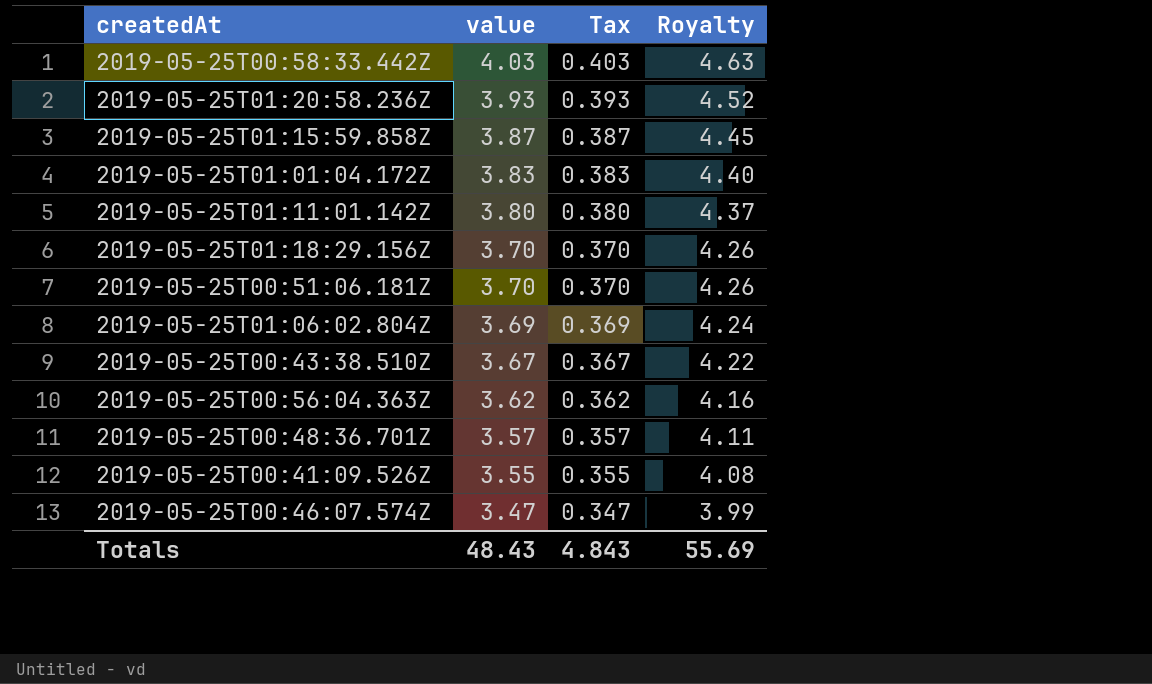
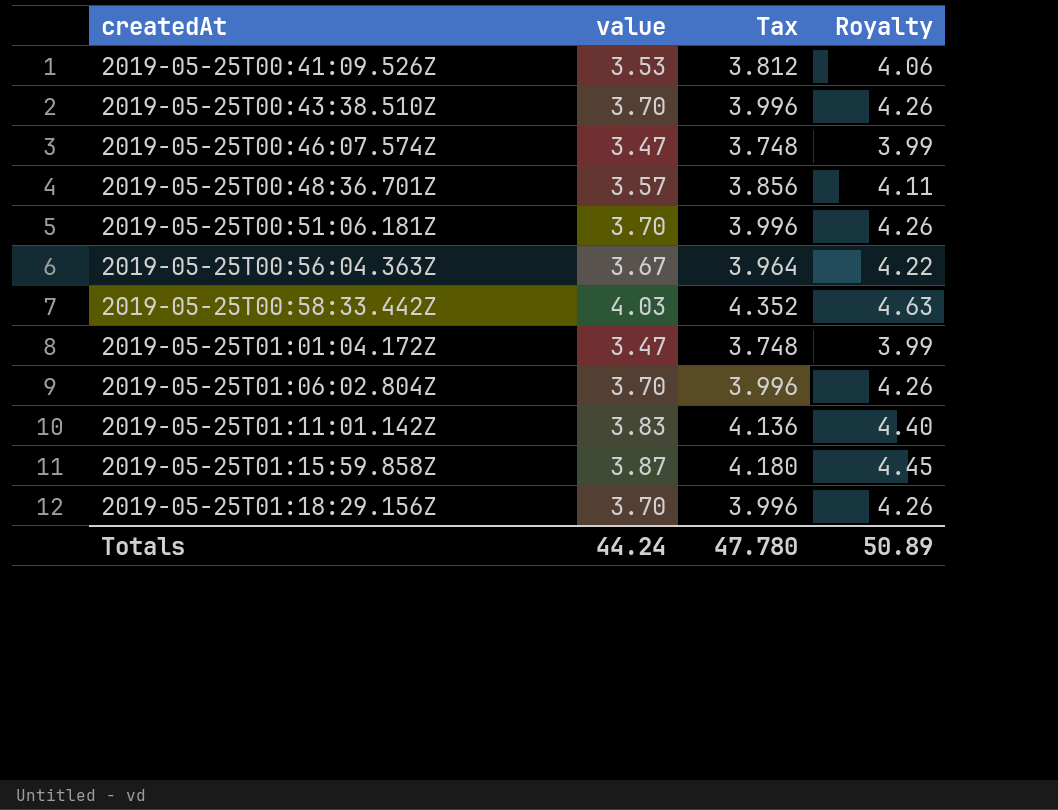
row order: value descending -> createdAt ascending
column Tax | formula: [value] * 0.1 -> [value] * 1.08
row 2019-05-25T01:20:58.236Z: 3.93 | 0.393 | 4.52 -> none
2019-05-25T00:41:09.526Z | value: 3.55 -> 3.53
2019-05-25T00:41:09.526Z | Royalty: 4.08 -> 4.06
2019-05-25T00:43:38.510Z | value: 3.67 -> 3.70
2019-05-25T00:43:38.510Z | Royalty: 4.22 -> 4.26
2019-05-25T00:56:04.363Z | value: 3.62 -> 3.67
2019-05-25T00:56:04.363Z | Royalty: 4.16 -> 4.22
2019-05-25T01:01:04.172Z | value: 3.83 -> 3.47
2019-05-25T01:01:04.172Z | Royalty: 4.40 -> 3.99
2019-05-25T01:06:02.804Z | value: 3.69 -> 3.70
2019-05-25T01:06:02.804Z | Royalty: 4.24 -> 4.26
2019-05-25T01:11:01.142Z | value: 3.80 -> 3.83
2019-05-25T01:11:01.142Z | Royalty: 4.37 -> 4.40
Totals | value: 48.43 -> 44.24
Totals | Tax: 4.843 -> 47.780
Totals | Royalty: 55.69 -> 50.89

